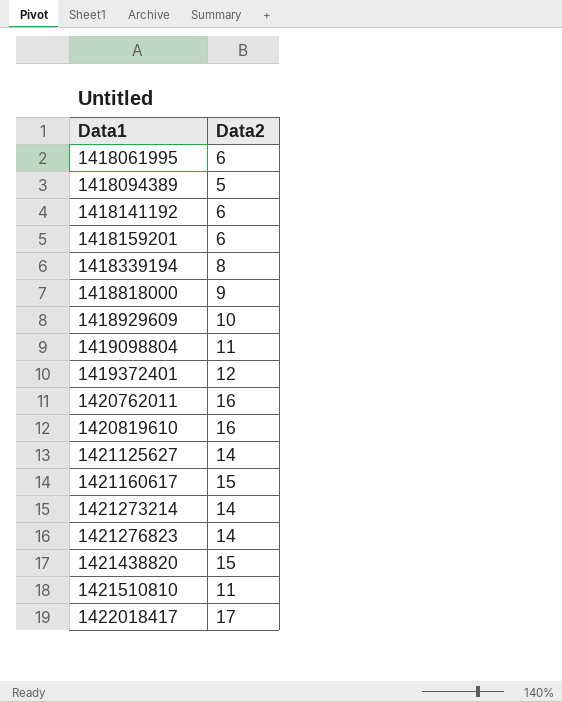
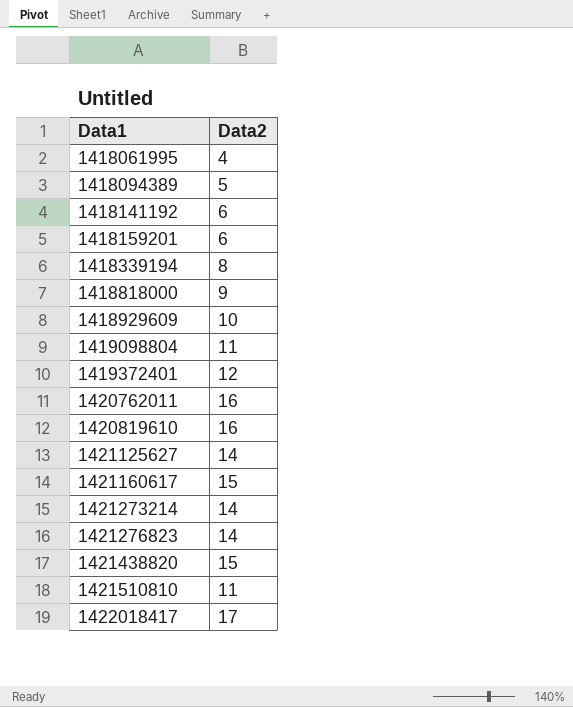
1418061995 | Data2: 6 -> 4

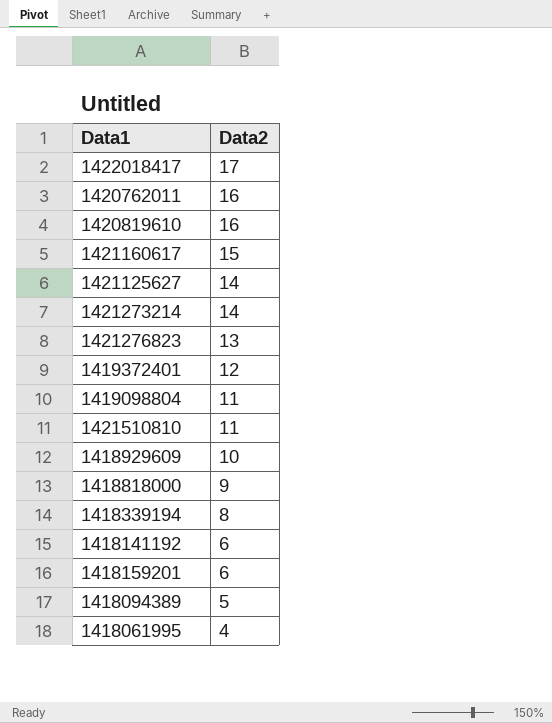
row order: Data1 ascending -> Data2 descending
row 1421438820: 15 -> none
1421276823 | Data2: 14 -> 13

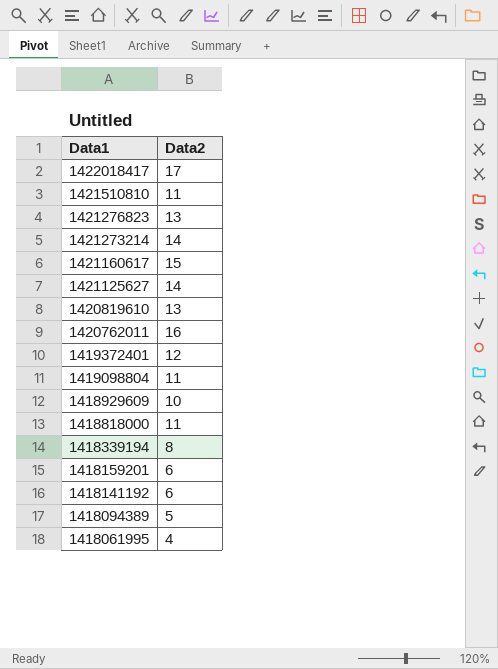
row order: Data2 descending -> Data1 descending
1420819610 | Data2: 16 -> 13
1418818000 | Data2: 9 -> 11

